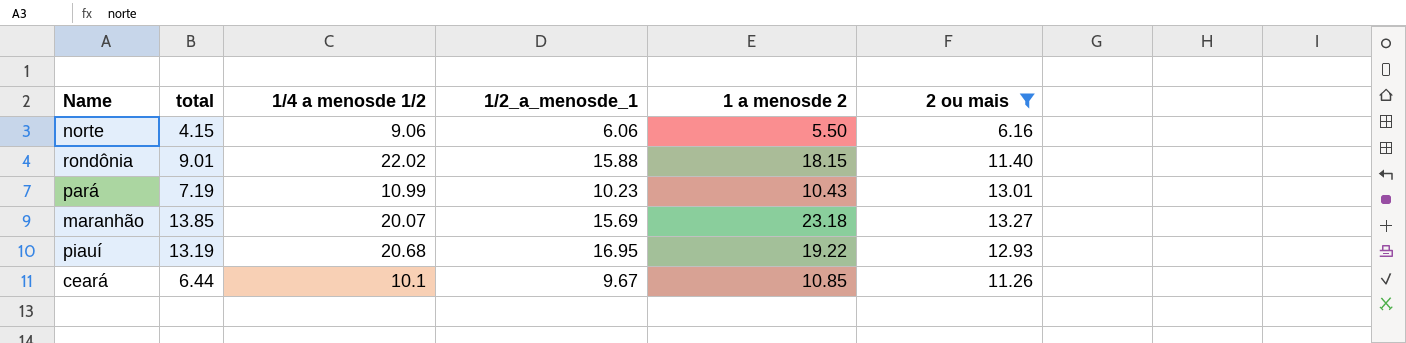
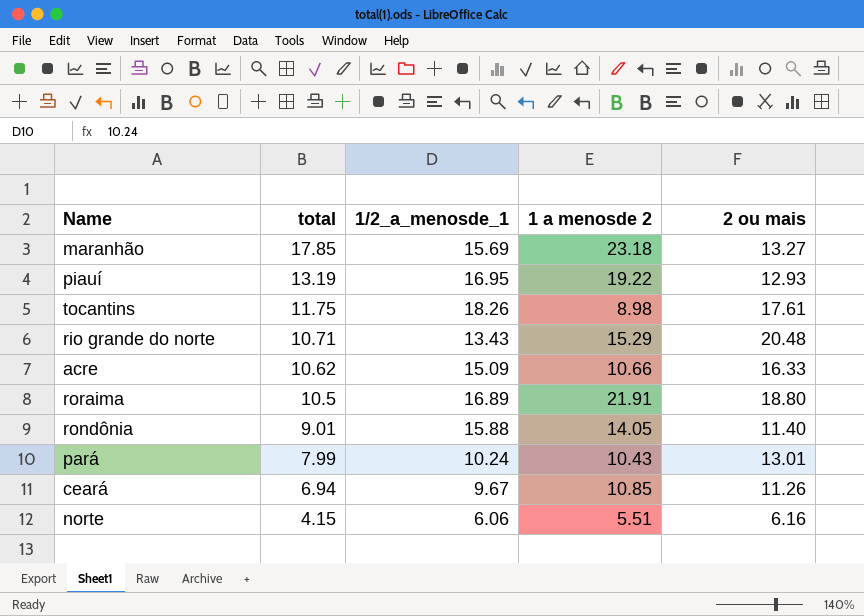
filter: 2 ou mais <= 13.27 -> none
row order: none -> total descending
column 1/4 a menosde 1/2 | position: 3 -> none
maranhão | total: 13.85 -> 17.85
rondônia | 1 a menosde 2: 18.15 -> 14.05
pará | total: 7.19 -> 7.99
pará | 1/2_a_menosde_1: 10.23 -> 10.24
ceará | total: 6.44 -> 6.94
norte | 1 a menosde 2: 5.50 -> 5.51

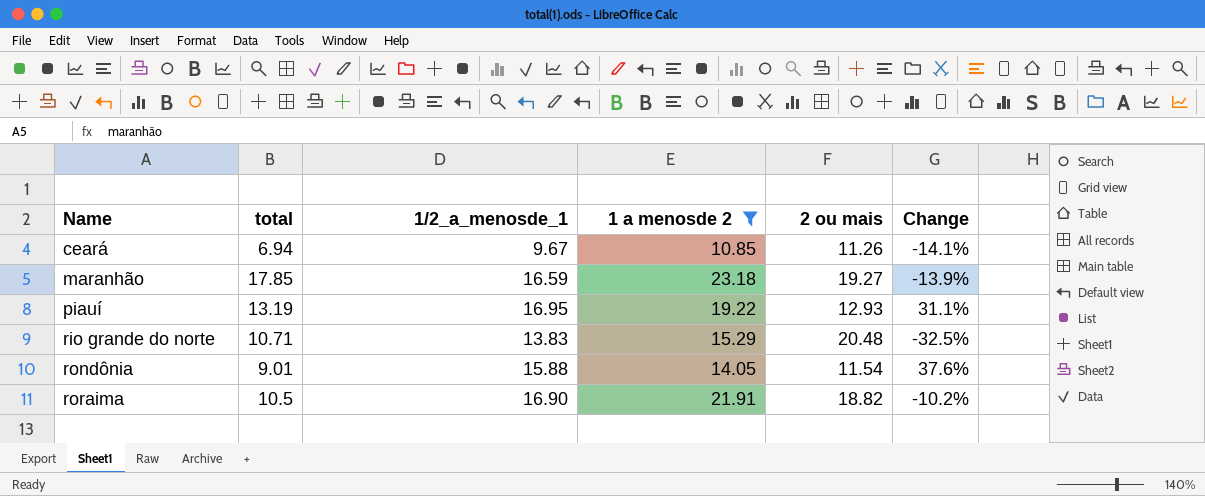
filter: none -> 1 a menosde 2 >= 10.85
row order: total descending -> Name ascending
column Change | formula: none -> ([1/2_a_menosde_1] - [2 ou mais]) / [2 ou mais]
maranhão | 1/2_a_menosde_1: 15.69 -> 16.59
maranhão | 2 ou mais: 13.27 -> 19.27
rio grande do norte | 1/2_a_menosde_1: 13.43 -> 13.83
rondônia | 2 ou mais: 11.40 -> 11.54
roraima | 1/2_a_menosde_1: 16.89 -> 16.90
roraima | 2 ou mais: 18.80 -> 18.82

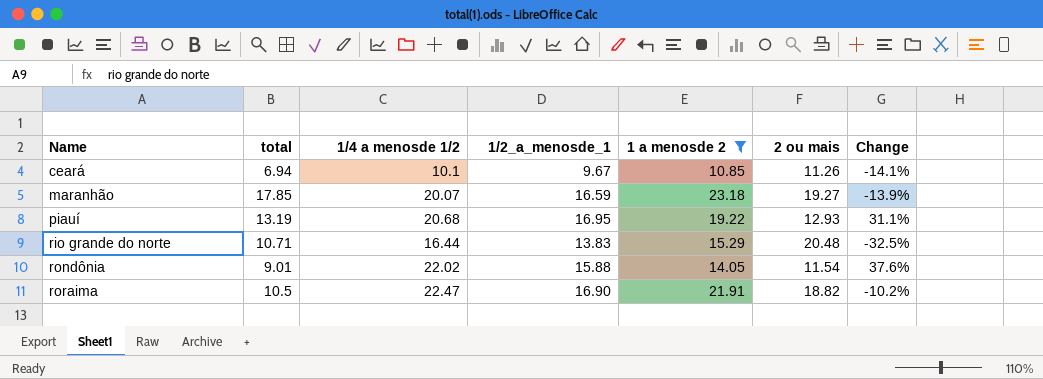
column 1/4 a menosde 1/2 | position: none -> 3

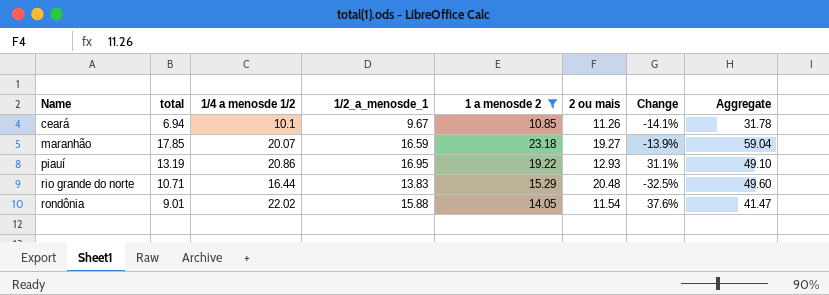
column Aggregate | formula: none -> [1/2_a_menosde_1] + [1 a menosde 2] + [2 ou mais]
row roraima: 10.5 | 22.47 | 16.90 | 21.91 | 18.82 | -10.2% -> none
piauí | 1/4 a menosde 1/2: 20.68 -> 20.86

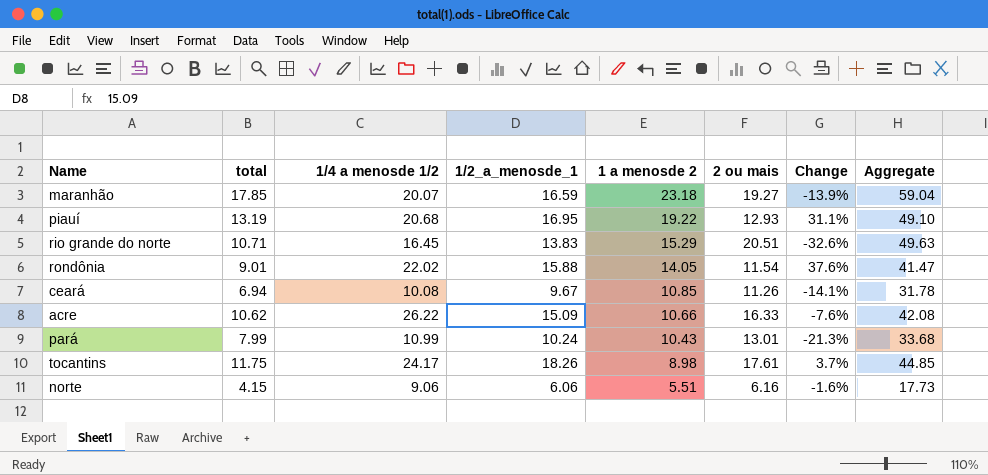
filter: 1 a menosde 2 >= 10.85 -> none
row order: Name ascending -> 1 a menosde 2 descending
piauí | 1/4 a menosde 1/2: 20.86 -> 20.68
rio grande do norte | 1/4 a menosde 1/2: 16.44 -> 16.45
rio grande do norte | 2 ou mais: 20.48 -> 20.51
rio grande do norte | Change: -32.5% -> -32.6%
rio grande do norte | Aggregate: 49.60 -> 49.63
ceará | 1/4 a menosde 1/2: 10.1 -> 10.08

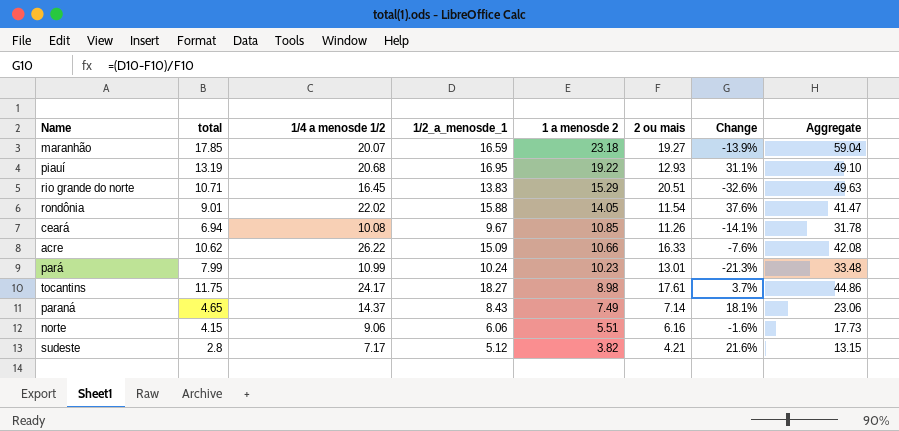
pará | 1 a menosde 2: 10.43 -> 10.23
pará | Aggregate: 33.68 -> 33.48
tocantins | 1/2_a_menosde_1: 18.26 -> 18.27
tocantins | Aggregate: 44.85 -> 44.86
row paraná: none -> 4.65 | 14.37 | 8.43 | 7.49 | 7.14 | 18.1% | 23.06
row sudeste: none -> 2.8 | 7.17 | 5.12 | 3.82 | 4.21 | 21.6% | 13.15

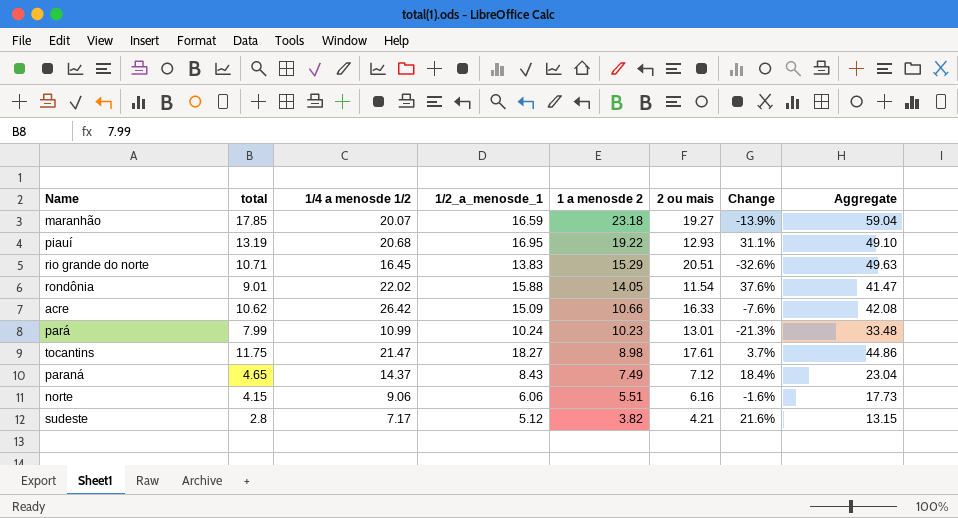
row ceará: 6.94 | 10.08 | 9.67 | 10.85 | 11.26 | -14.1% | 31.78 -> none
acre | 1/4 a menosde 1/2: 26.22 -> 26.42
tocantins | 1/4 a menosde 1/2: 24.17 -> 21.47
paraná | 2 ou mais: 7.14 -> 7.12
paraná | Change: 18.1% -> 18.4%
paraná | Aggregate: 23.06 -> 23.04

